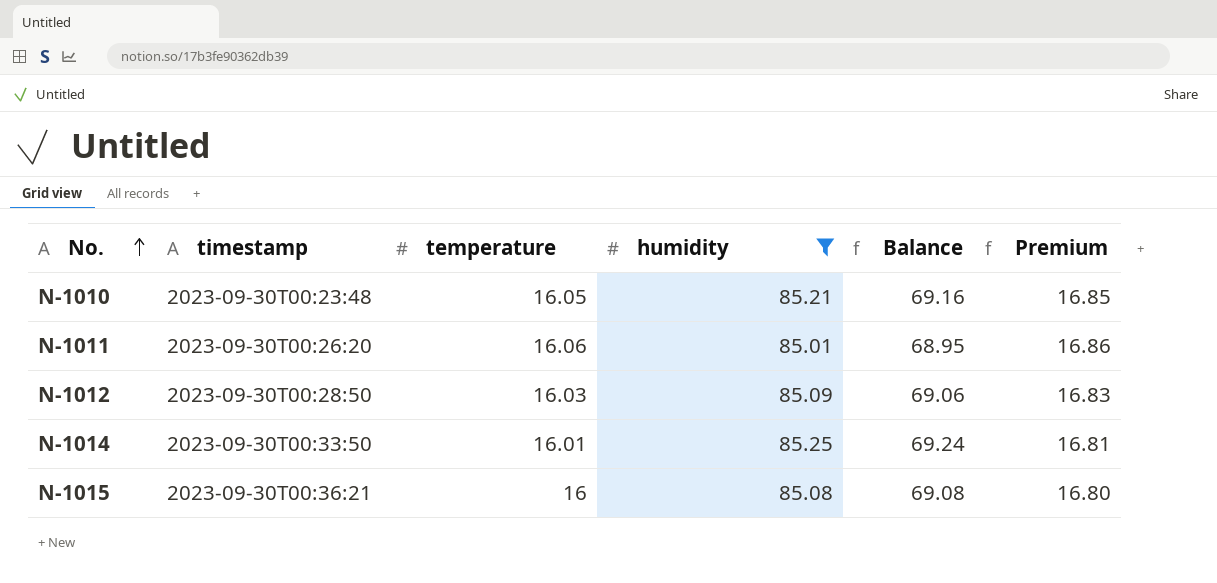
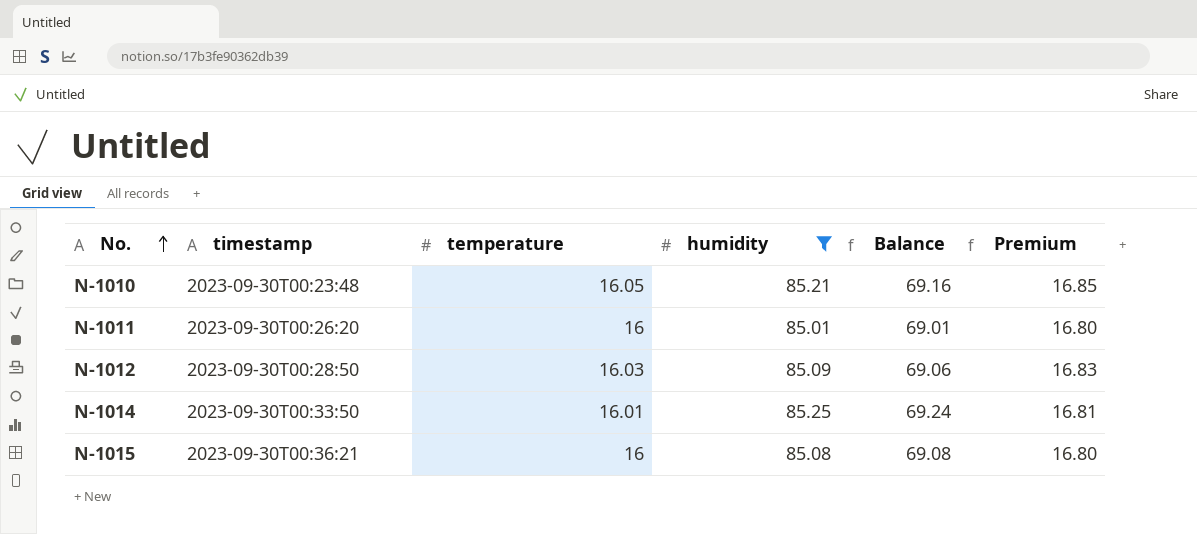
N-1011 | temperature: 16.06 -> 16
N-1011 | Balance: 68.95 -> 69.01
N-1011 | Premium: 16.86 -> 16.80

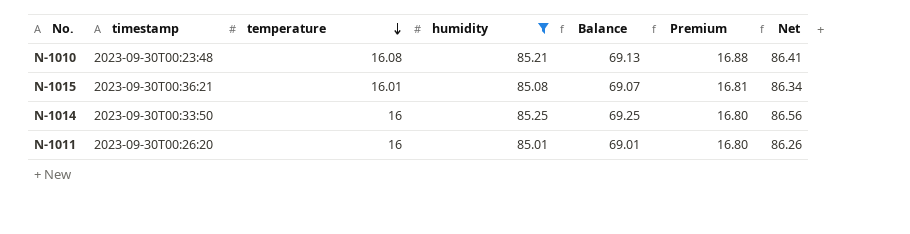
row order: No. ascending -> temperature descending
column Net | formula: none -> [Balance] * 1.25
row N-1012: 2023-09-30T00:28:50 | 16.03 | 85.09 | 69.06 | 16.83 -> none
N-1010 | temperature: 16.05 -> 16.08
N-1010 | Balance: 69.16 -> 69.13
N-1010 | Premium: 16.85 -> 16.88
N-1015 | temperature: 16 -> 16.01
N-1015 | Balance: 69.08 -> 69.07
N-1015 | Premium: 16.80 -> 16.81
N-1014 | temperature: 16.01 -> 16
N-1014 | Balance: 69.24 -> 69.25
N-1014 | Premium: 16.81 -> 16.80

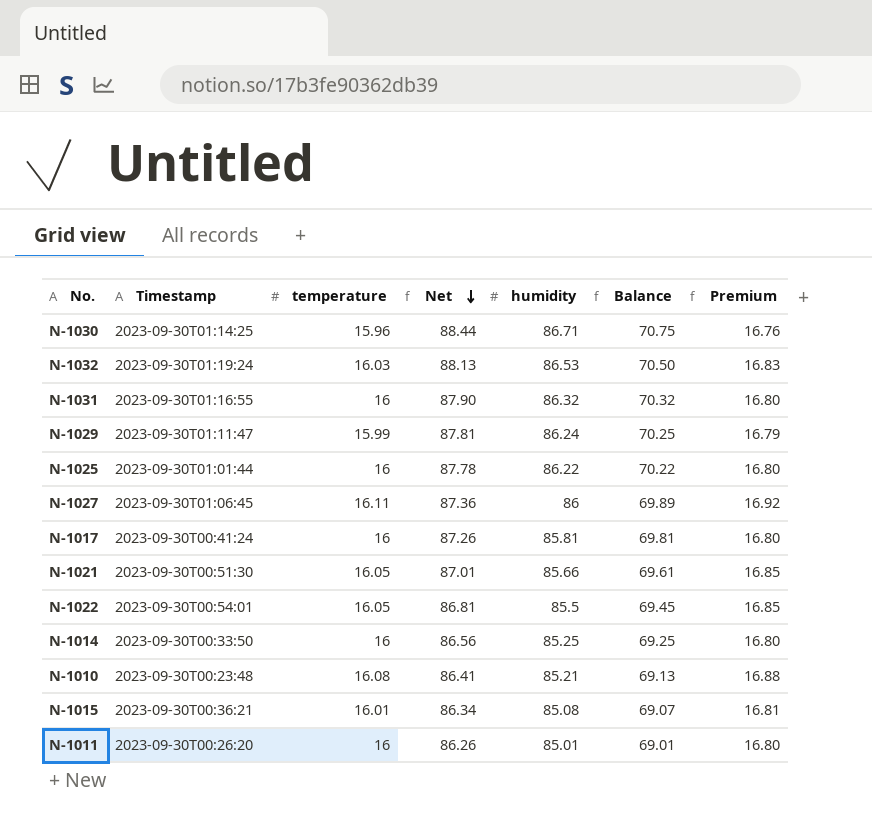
filter: humidity <= 85.25 -> none
row order: temperature descending -> Net descending
column name: timestamp -> Timestamp
column Net | position: 7 -> 4

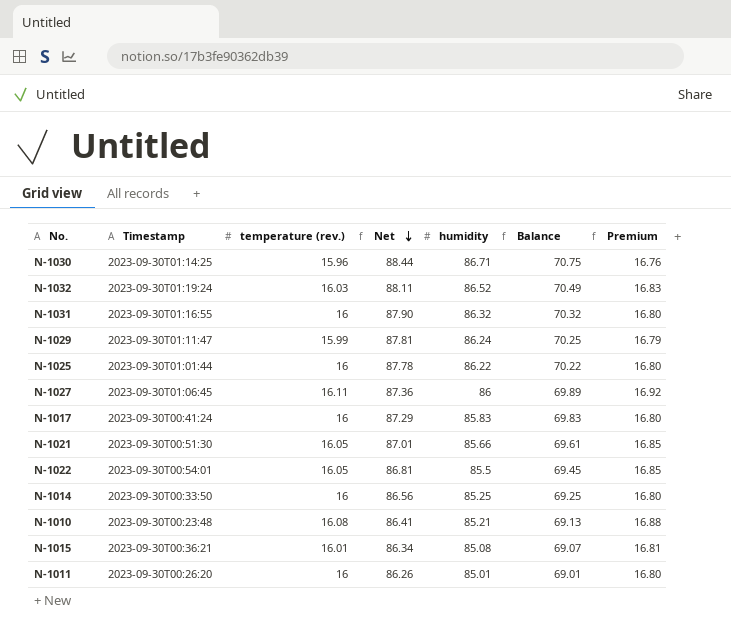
column name: temperature -> temperature (rev.)
N-1032 | Net: 88.13 -> 88.11
N-1032 | humidity: 86.53 -> 86.52
N-1032 | Balance: 70.50 -> 70.49
N-1017 | Net: 87.26 -> 87.29
N-1017 | humidity: 85.81 -> 85.83
N-1017 | Balance: 69.81 -> 69.83

